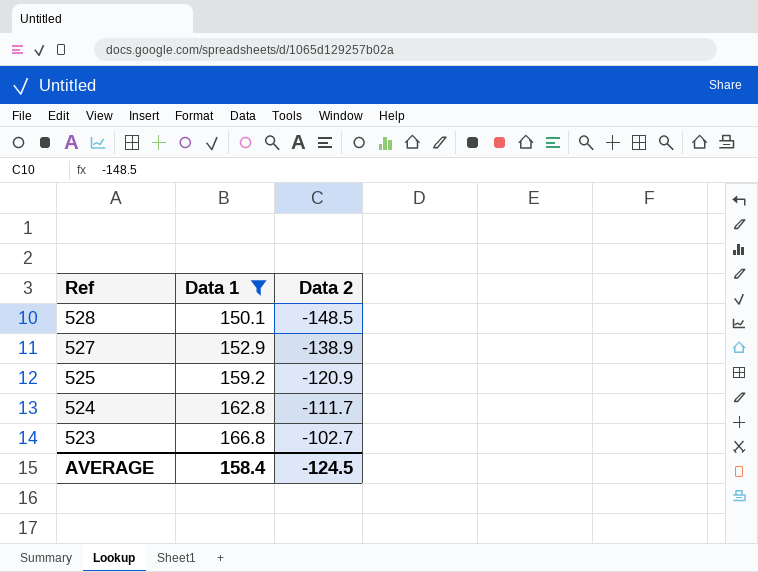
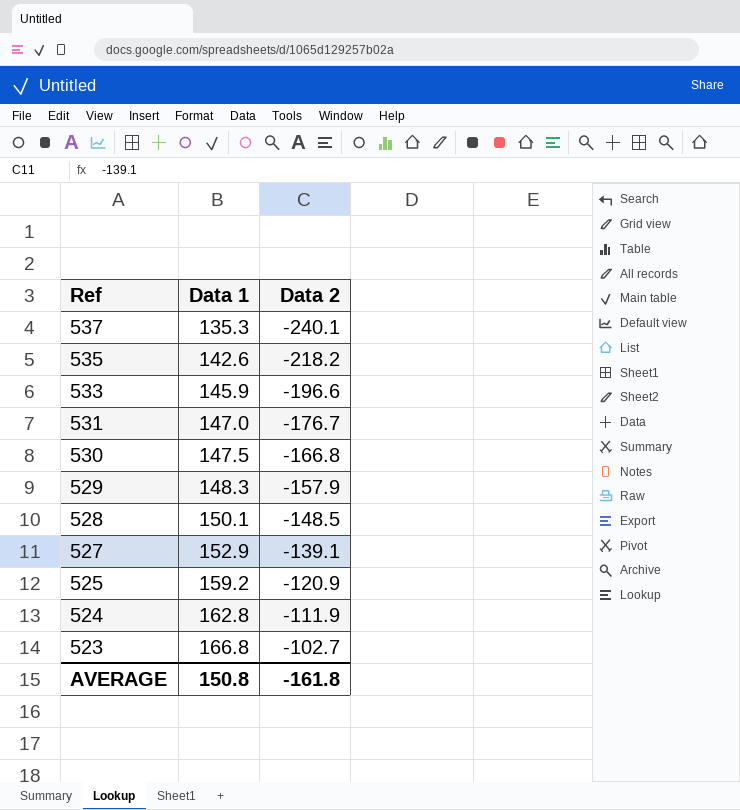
filter: Data 1 >= 150.1 -> none
527 | Data 2: -138.9 -> -139.1
524 | Data 2: -111.7 -> -111.9
AVERAGE | Data 1: 158.4 -> 150.8
AVERAGE | Data 2: -124.5 -> -161.8

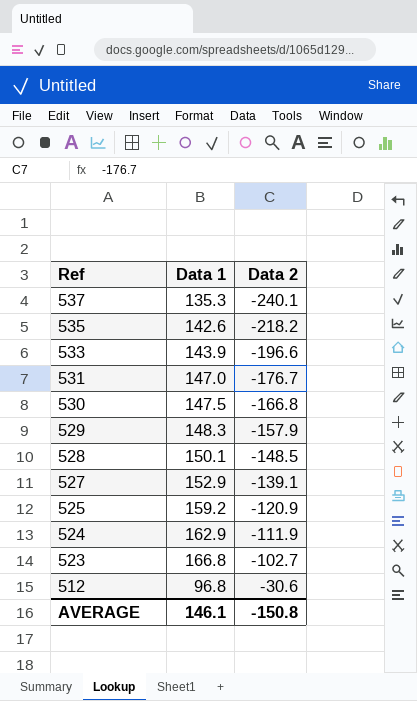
533 | Data 1: 145.9 -> 143.9
524 | Data 1: 162.8 -> 162.9
row 512: none -> 96.8 | -30.6
AVERAGE | Data 1: 150.8 -> 146.1
AVERAGE | Data 2: -161.8 -> -150.8

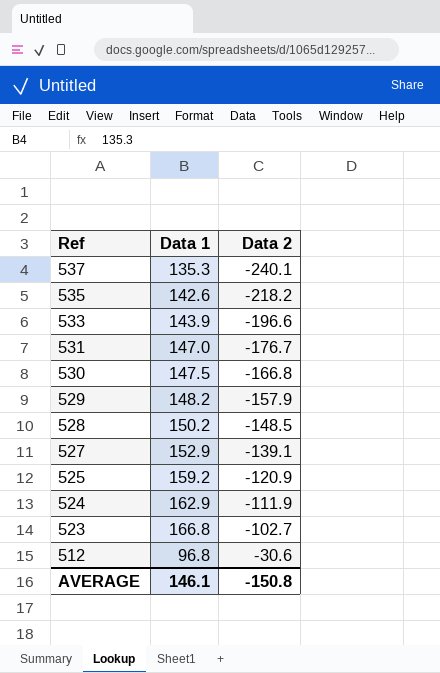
529 | Data 1: 148.3 -> 148.2
528 | Data 1: 150.1 -> 150.2

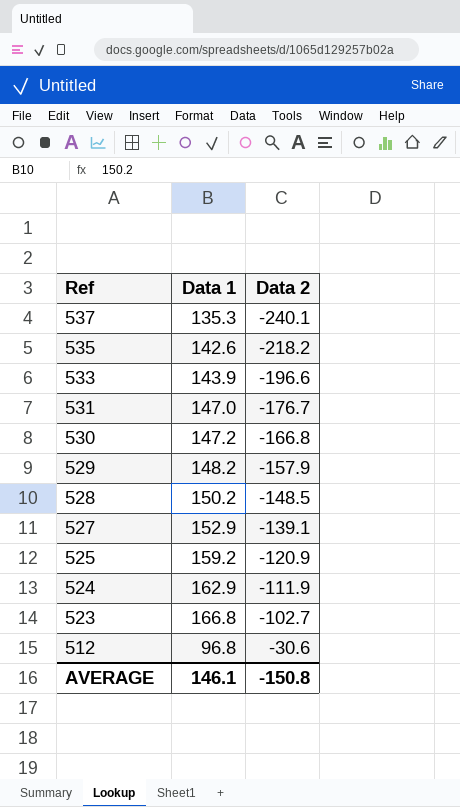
530 | Data 1: 147.5 -> 147.2

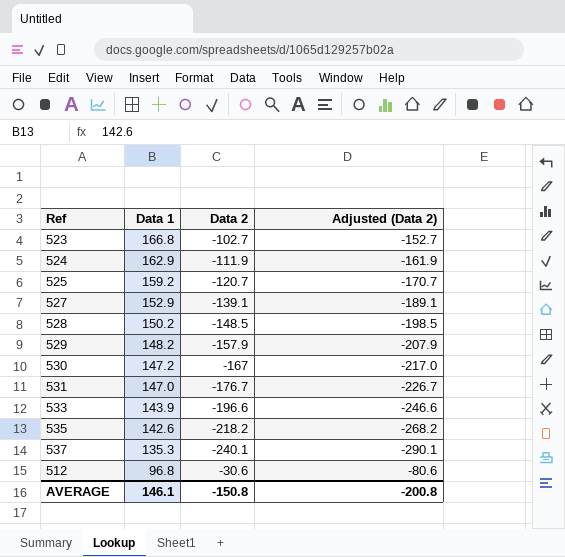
row order: Ref descending -> Data 1 descending
column Adjusted (Data 2) | formula: none -> [Data 2] - 50
525 | Data 2: -120.9 -> -120.7
530 | Data 2: -166.8 -> -167

